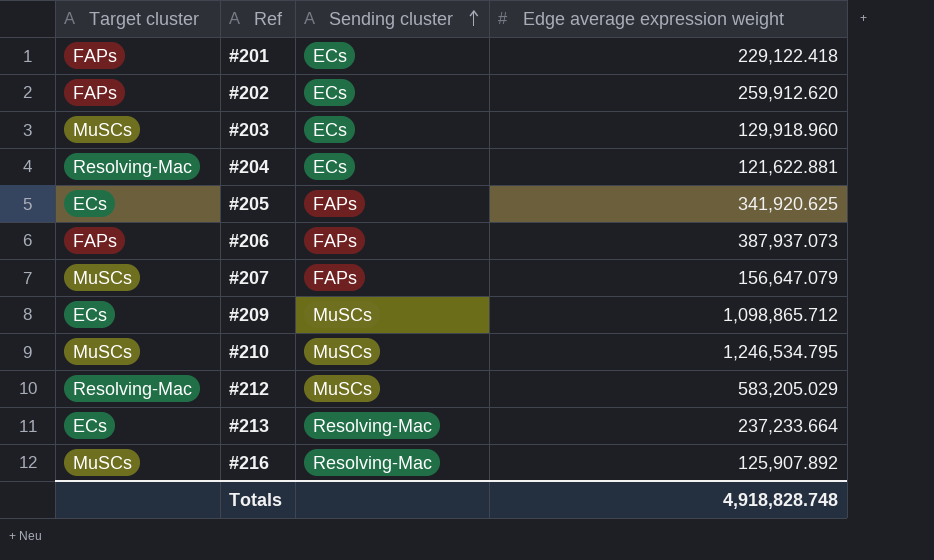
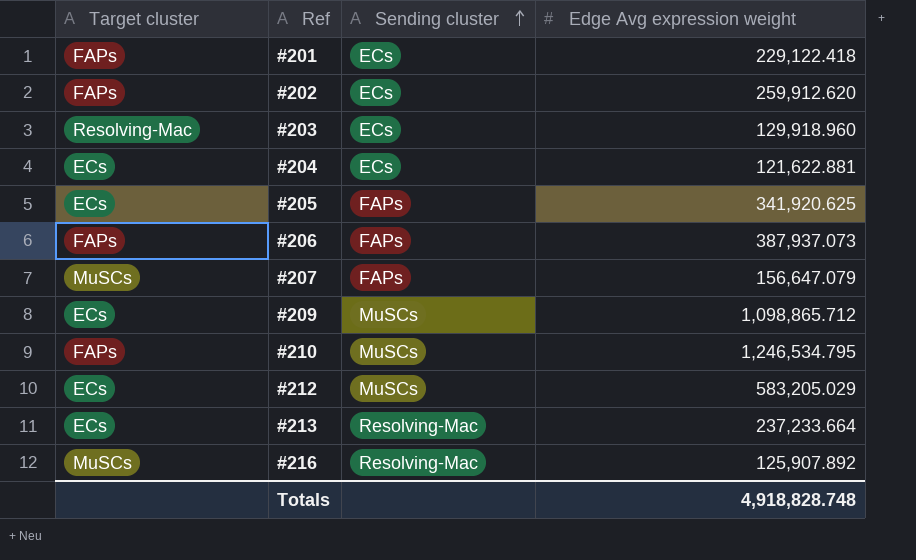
column name: Edge average expression weight -> Edge Avg expression weight
#203 | Target cluster: MuSCs -> Resolving-Mac
#204 | Target cluster: Resolving-Mac -> ECs
#210 | Target cluster: MuSCs -> FAPs
#212 | Target cluster: Resolving-Mac -> ECs

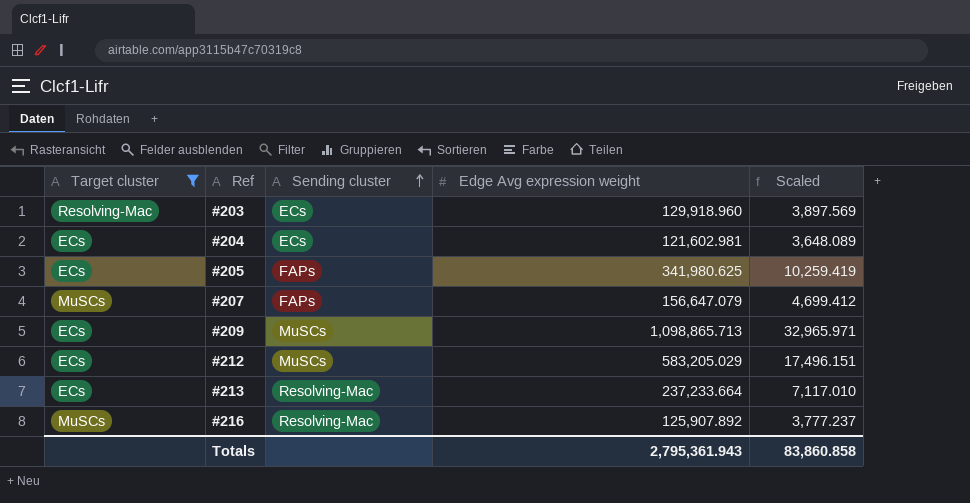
filter: none -> Target cluster != FAPs
column Scaled | formula: none -> [Edge Avg expression weight] * 0.03
#204 | Edge Avg expression weight: 121,622.881 -> 121,602.981
#205 | Edge Avg expression weight: 341,920.625 -> 341,980.625
#209 | Edge Avg expression weight: 1,098,865.712 -> 1,098,865.713
Totals | Edge Avg expression weight: 4,918,828.748 -> 2,795,361.943

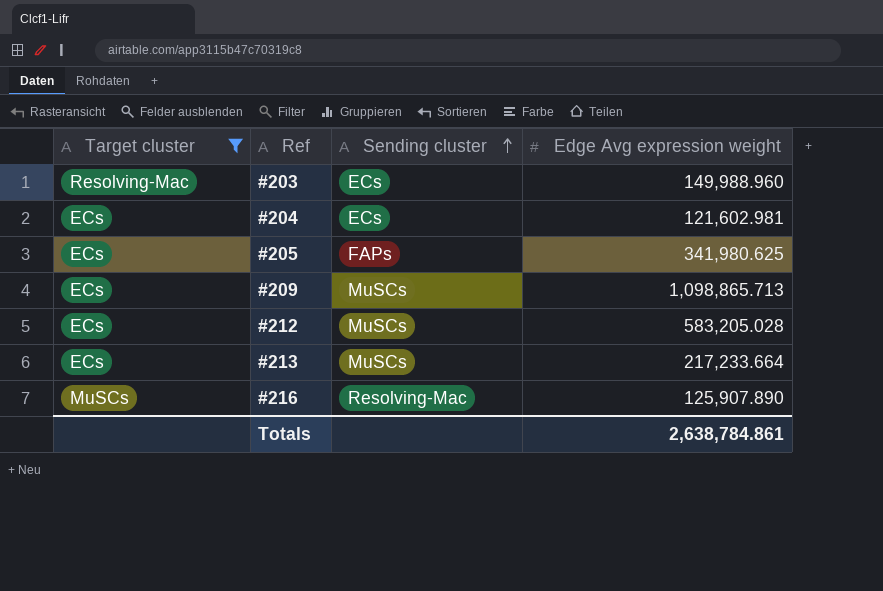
column Scaled | formula: [Edge Avg expression weight] * 0.03 -> none
row #207: MuSCs | FAPs | 156,647.079 | 4,699.412 -> none
#203 | Edge Avg expression weight: 129,918.960 -> 149,988.960
#212 | Edge Avg expression weight: 583,205.029 -> 583,205.028
#213 | Sending cluster: Resolving-Mac -> MuSCs
#213 | Edge Avg expression weight: 237,233.664 -> 217,233.664
#216 | Edge Avg expression weight: 125,907.892 -> 125,907.890
Totals | Edge Avg expression weight: 2,795,361.943 -> 2,638,784.861

